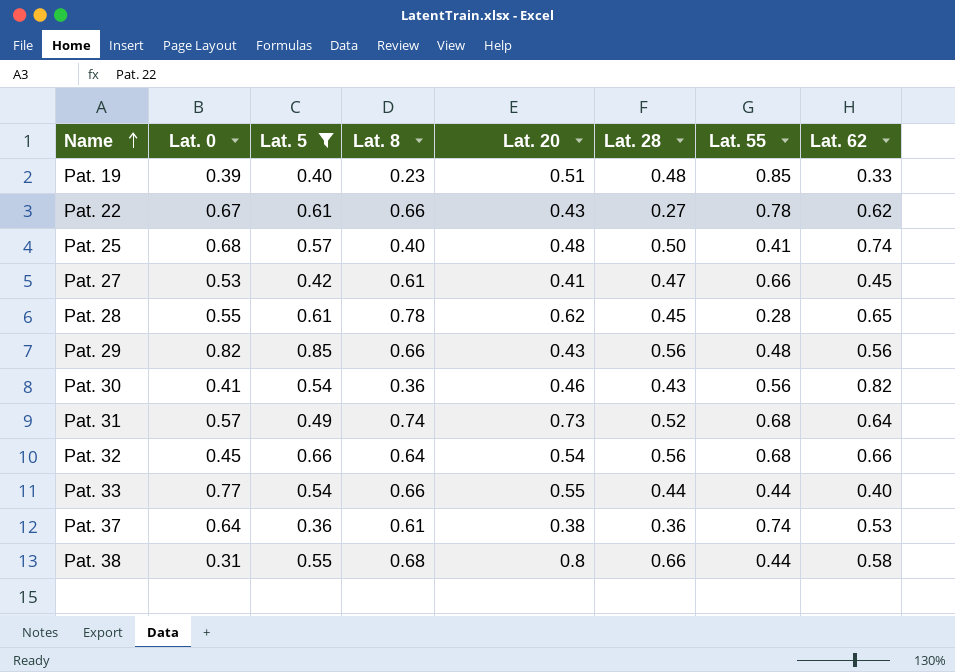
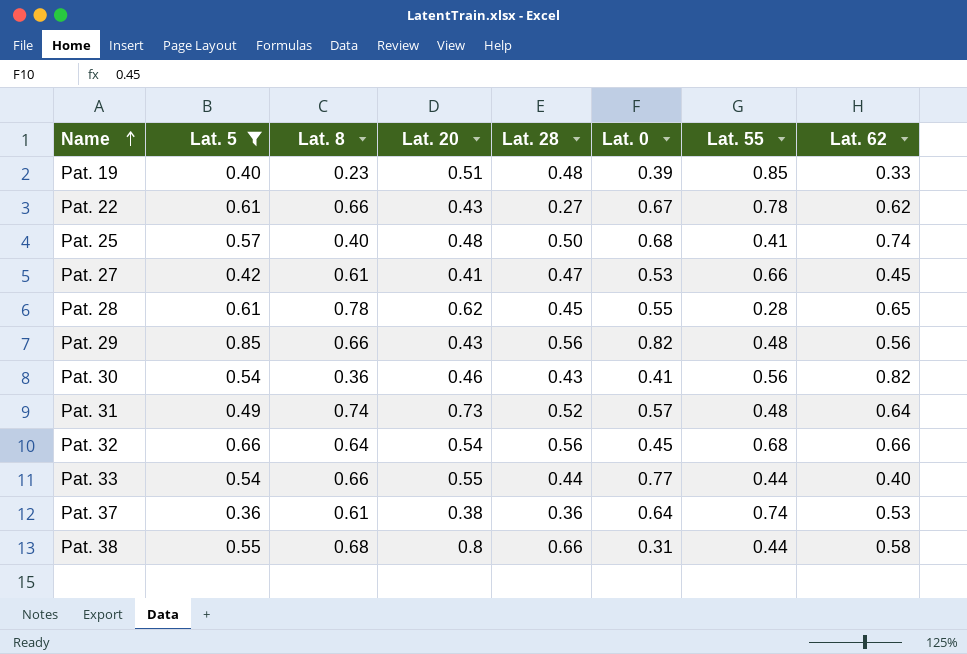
column Lat. 0 | position: 2 -> 6
Pat. 31 | Lat. 55: 0.68 -> 0.48

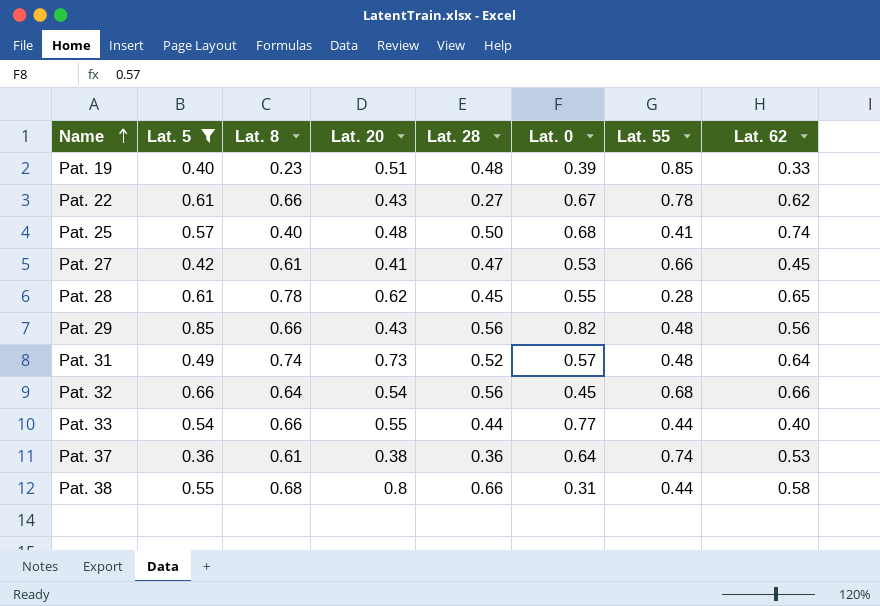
row Pat. 30: 0.54 | 0.36 | 0.46 | 0.43 | 0.41 | 0.56 | 0.82 -> none

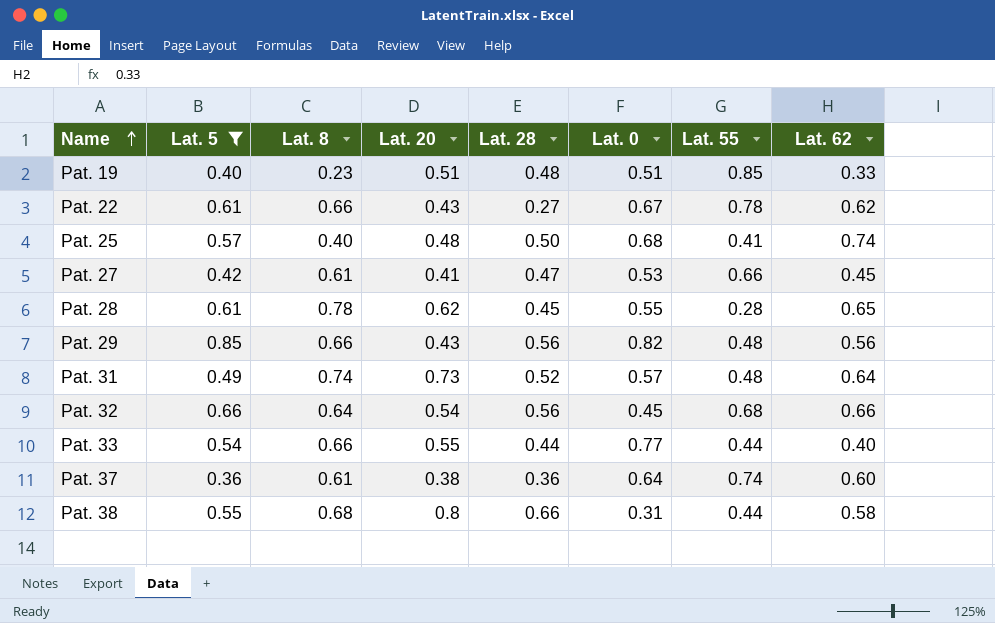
Pat. 19 | Lat. 0: 0.39 -> 0.51
Pat. 37 | Lat. 62: 0.53 -> 0.60

